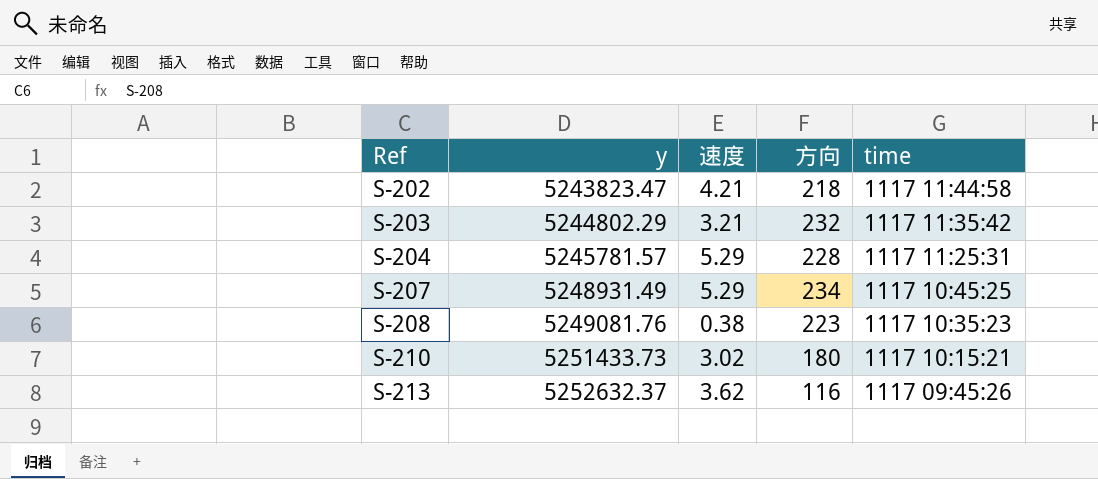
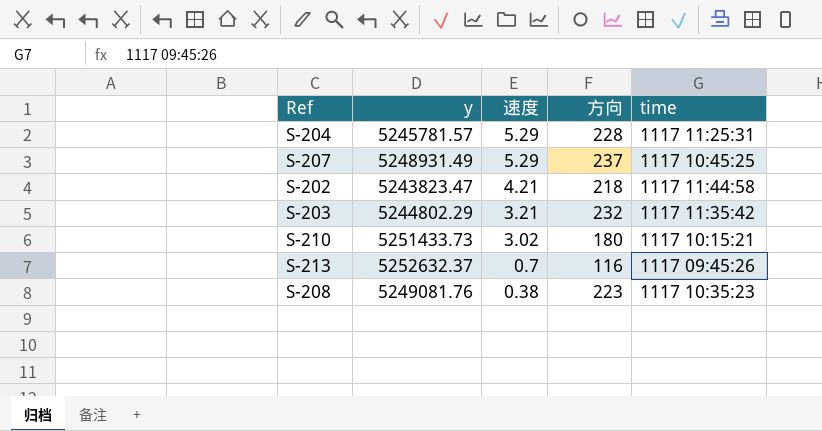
row order: Ref ascending -> 速度 descending
S-207 | 方向: 234 -> 237
S-213 | 速度: 3.62 -> 0.7

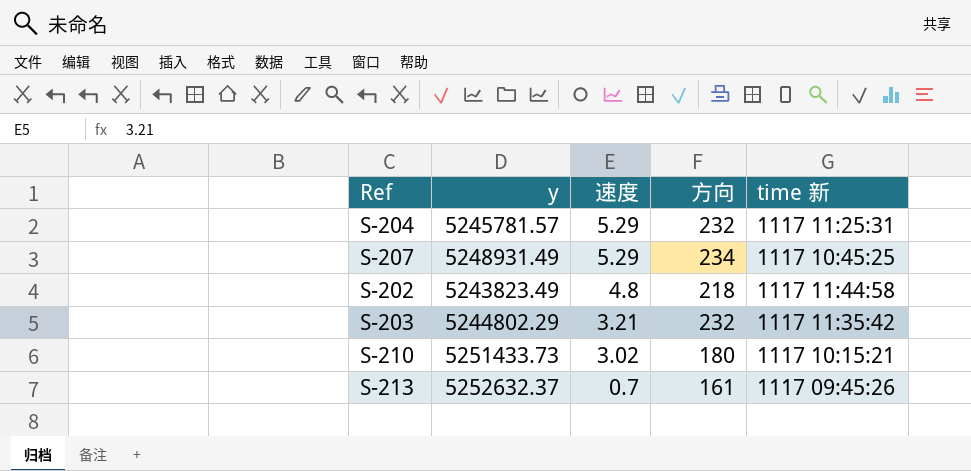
column name: time -> time 新
row S-208: 5249081.76 | 0.38 | 223 | 1117 10:35:23 -> none
S-204 | 方向: 228 -> 232
S-207 | 方向: 237 -> 234
S-202 | y: 5243823.47 -> 5243823.49
S-202 | 速度: 4.21 -> 4.8
S-213 | 方向: 116 -> 161

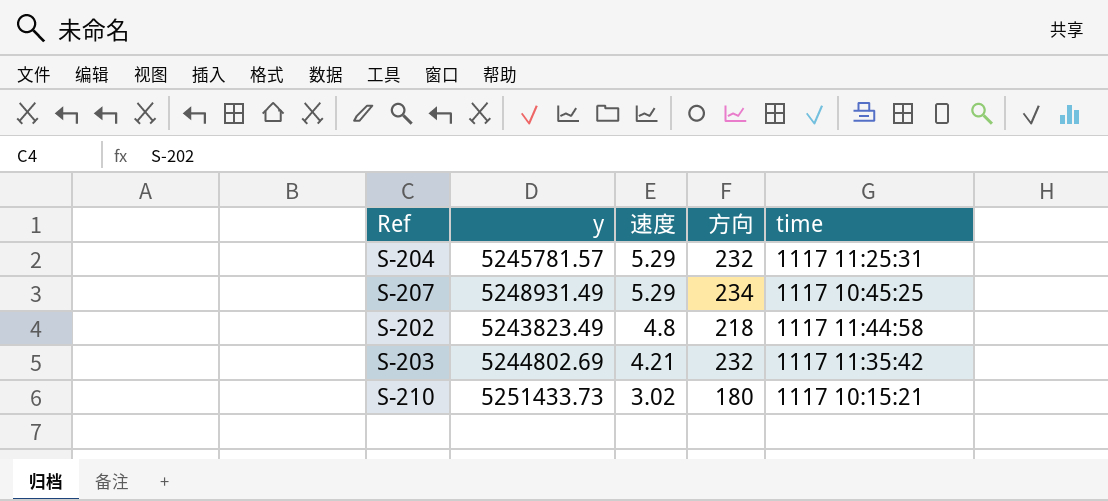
column name: time 新 -> time
row S-213: 5252632.37 | 0.7 | 161 | 1117 09:45:26 -> none
S-203 | y: 5244802.29 -> 5244802.69
S-203 | 速度: 3.21 -> 4.21

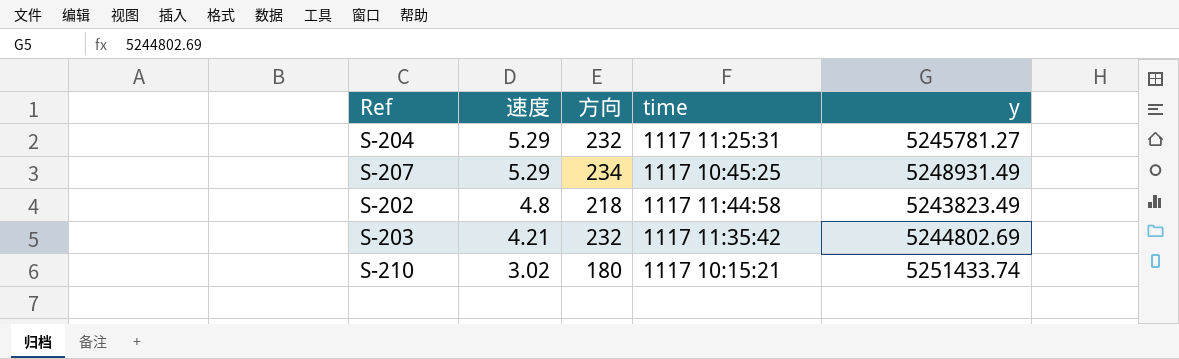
column y | position: 2 -> 5
S-204 | y: 5245781.57 -> 5245781.27
S-210 | y: 5251433.73 -> 5251433.74

